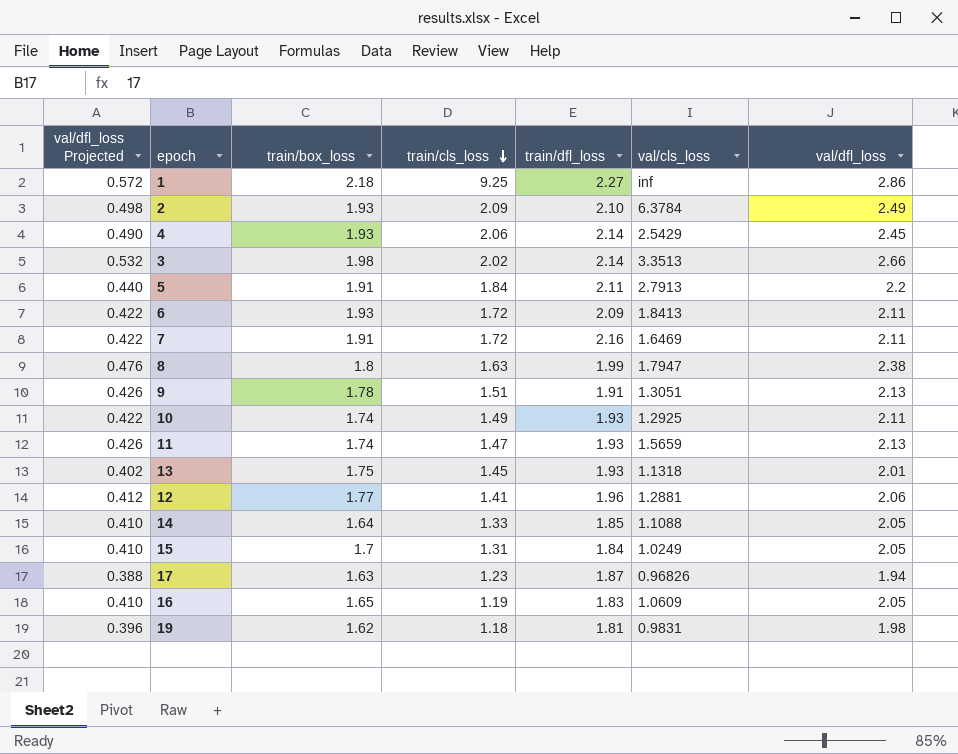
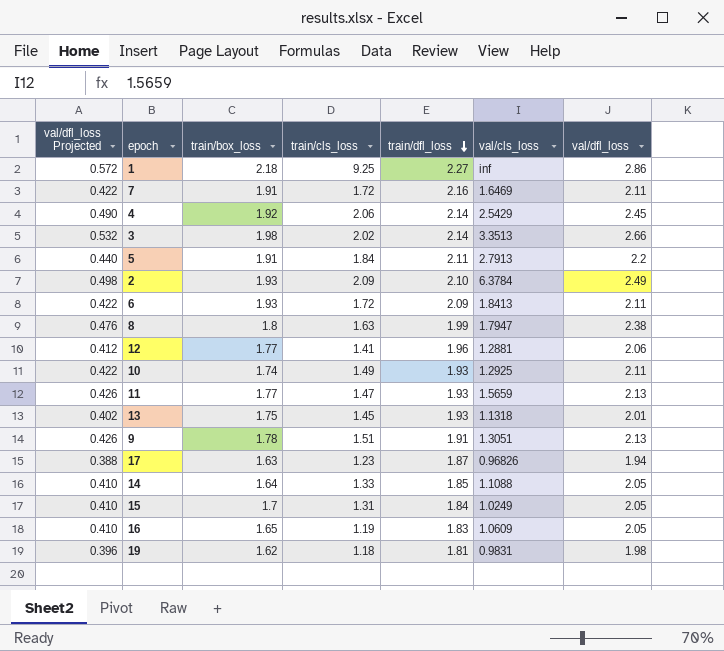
row order: train/cls_loss descending -> train/dfl_loss descending
4 | train/box_loss: 1.93 -> 1.92
11 | train/box_loss: 1.74 -> 1.77

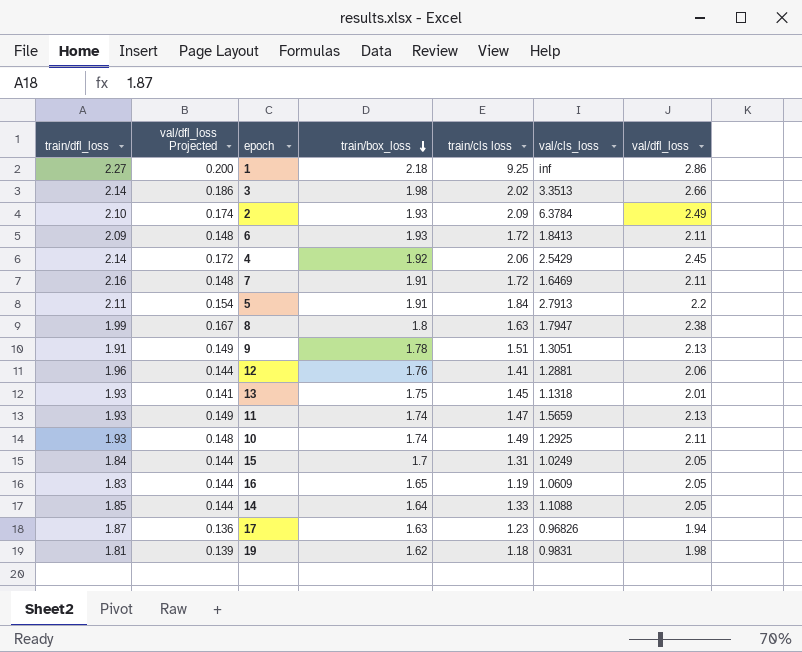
row order: train/dfl_loss descending -> train/box_loss descending
column train/dfl_loss | position: 5 -> 1
column val/dfl_loss Projected | formula: [val/dfl_loss] * 0.2 -> [val/dfl_loss] * 0.07
column name: train/cls_loss -> train/cls loss
12 | train/box_loss: 1.77 -> 1.76
11 | train/box_loss: 1.77 -> 1.74

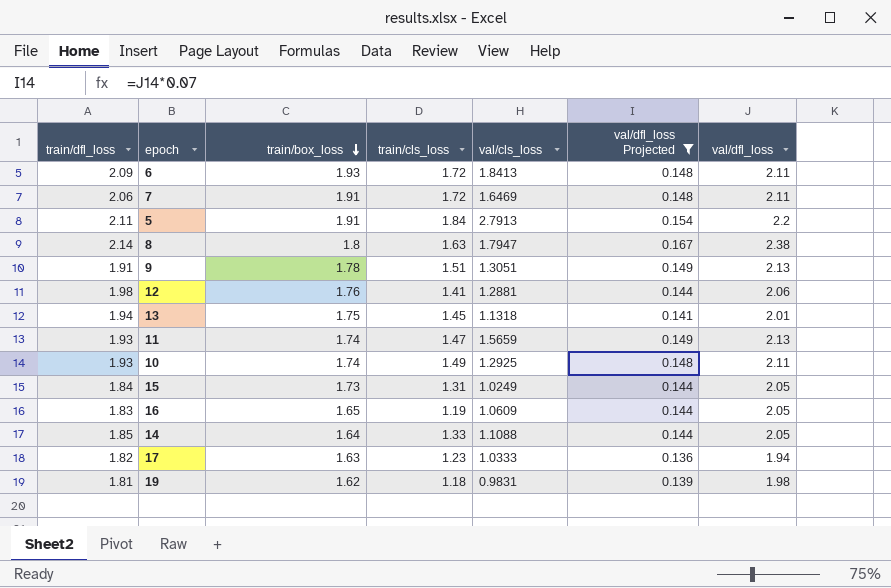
filter: none -> val/dfl_loss Projected <= 0.167
column name: train/cls loss -> train/cls_loss
column val/dfl_loss Projected | position: 2 -> 6
7 | train/dfl_loss: 2.16 -> 2.06
8 | train/dfl_loss: 1.99 -> 2.14
12 | train/dfl_loss: 1.96 -> 1.98
13 | train/dfl_loss: 1.93 -> 1.94
15 | train/box_loss: 1.7 -> 1.73
17 | train/dfl_loss: 1.87 -> 1.82
17 | val/cls_loss: 0.96826 -> 1.0333

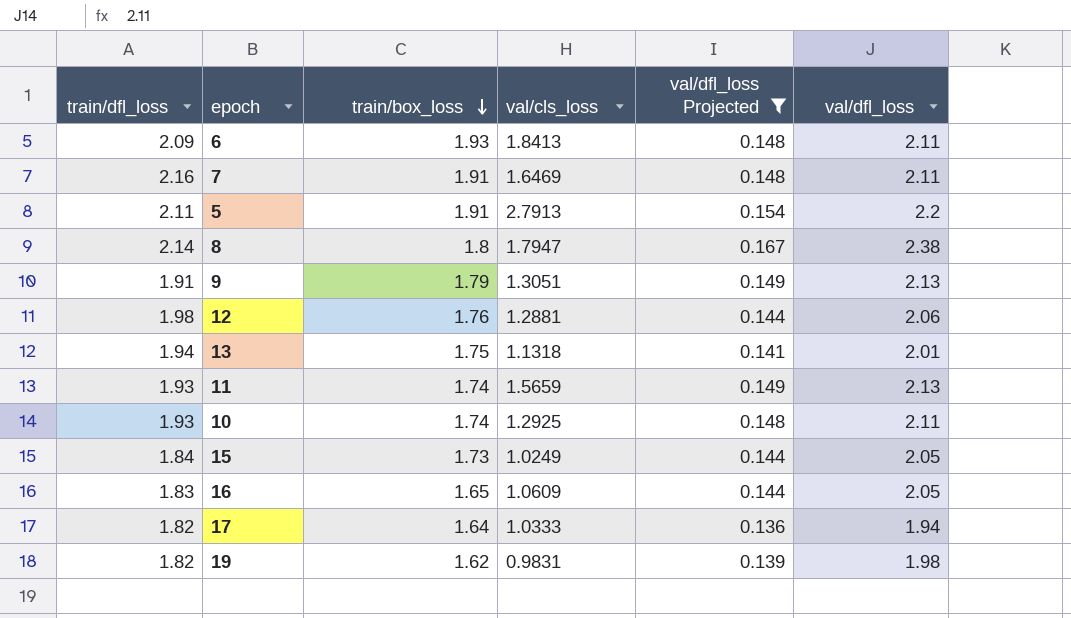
column train/cls_loss | position: 4 -> none
row 14: 1.85 | 1.64 | 1.33 | 1.1088 | 0.144 | 2.05 -> none
7 | train/dfl_loss: 2.06 -> 2.16
9 | train/box_loss: 1.78 -> 1.79
17 | train/box_loss: 1.63 -> 1.64
19 | train/dfl_loss: 1.81 -> 1.82

